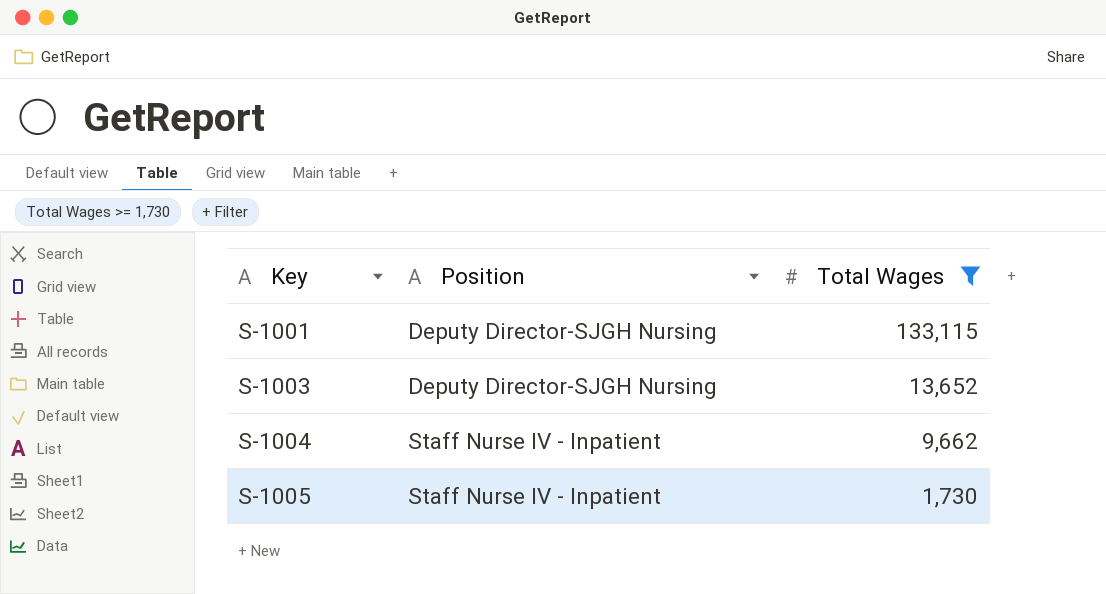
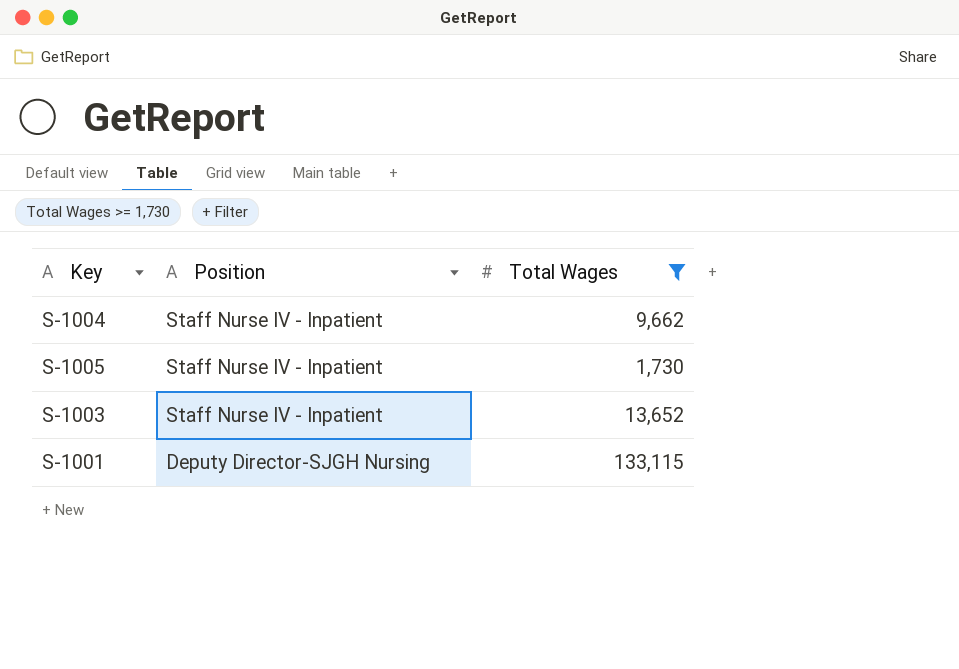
row order: Key ascending -> Position descending
S-1003 | Position: Deputy Director-SJGH Nursing -> Staff Nurse IV - Inpatient

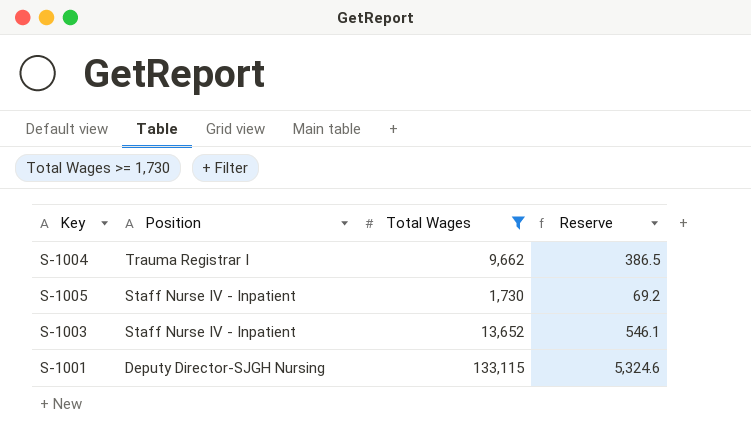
column Reserve | formula: none -> [Total Wages] * 0.04
S-1004 | Position: Staff Nurse IV - Inpatient -> Trauma Registrar I

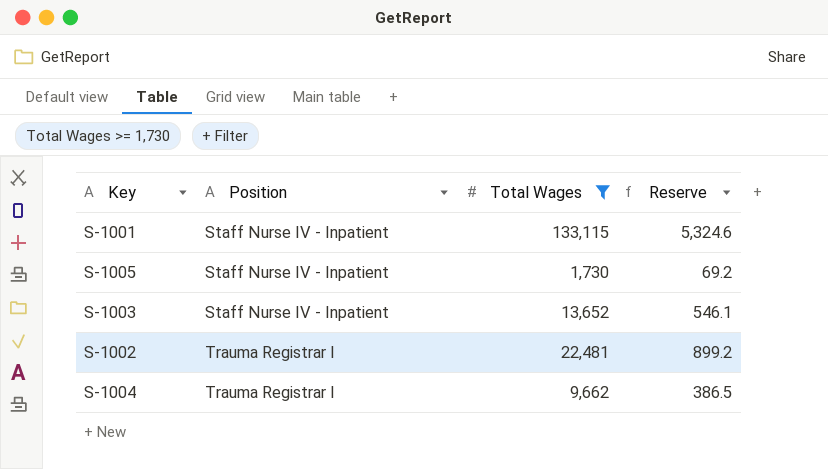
row order: Position descending -> Position ascending
S-1001 | Position: Deputy Director-SJGH Nursing -> Staff Nurse IV - Inpatient
row S-1002: none -> Trauma Registrar I | 22,481 | 899.2

